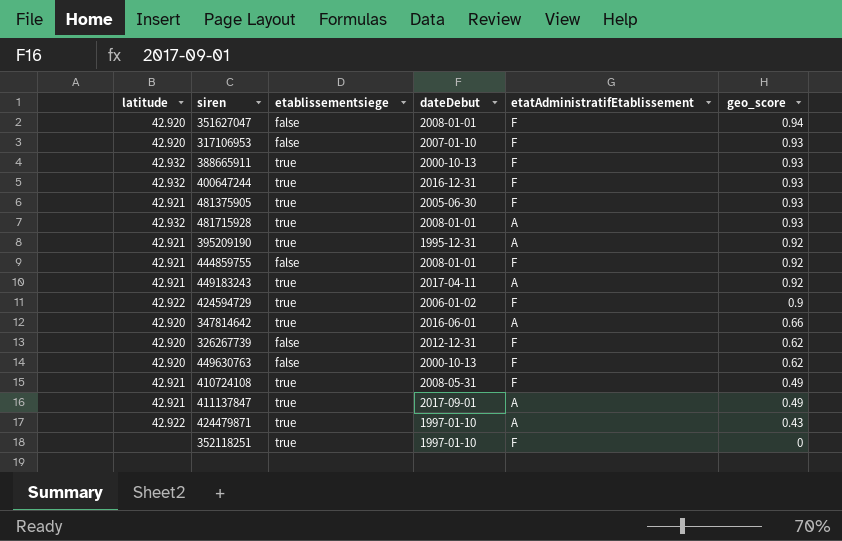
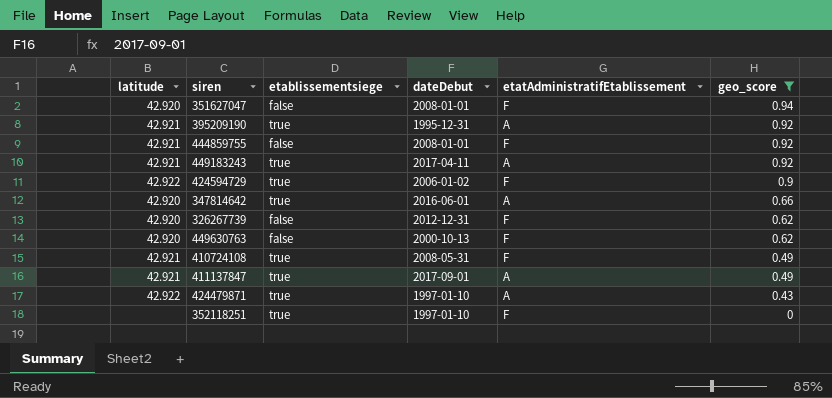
filter: none -> geo_score != 0.93

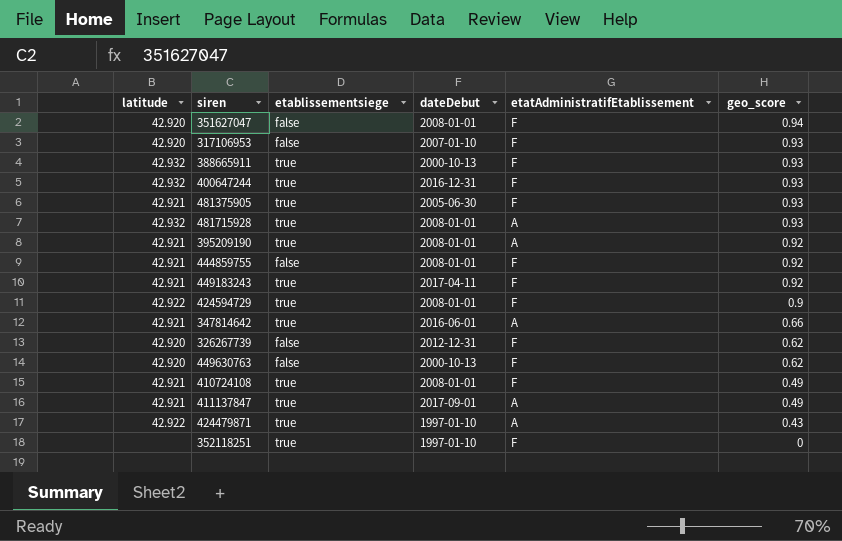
filter: geo_score != 0.93 -> none
395209190 | dateDebut: 1995-12-31 -> 2008-01-01
449183243 | etatAdministratifEtablissement: A -> F
424594729 | dateDebut: 2006-01-02 -> 2008-01-01
347814642 | latitude: 42.920 -> 42.921
410724108 | dateDebut: 2008-05-31 -> 2008-01-01

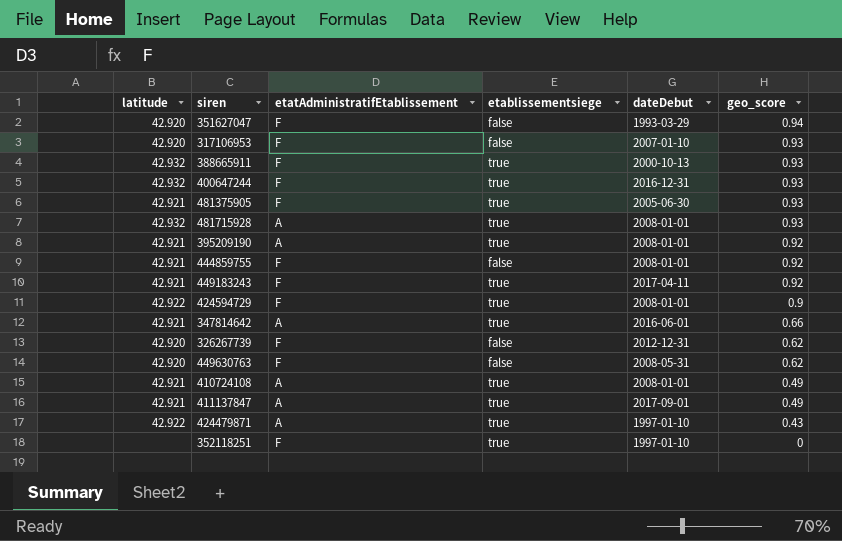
column etatAdministratifEtablissement | position: 5 -> 3
351627047 | dateDebut: 2008-01-01 -> 1993-03-29
449630763 | dateDebut: 2000-10-13 -> 2008-05-31
410724108 | etatAdministratifEtablissement: F -> A

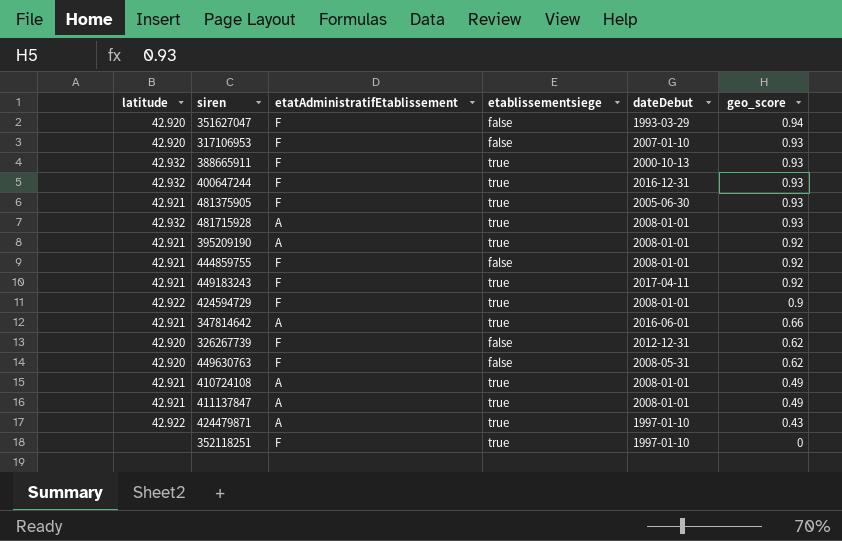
411137847 | dateDebut: 2017-09-01 -> 2008-01-01

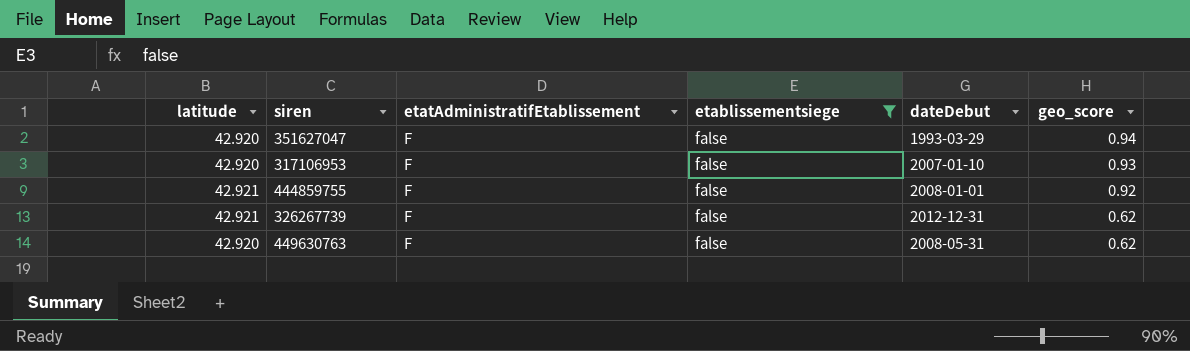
filter: none -> etablissementsiege = false
326267739 | latitude: 42.920 -> 42.921

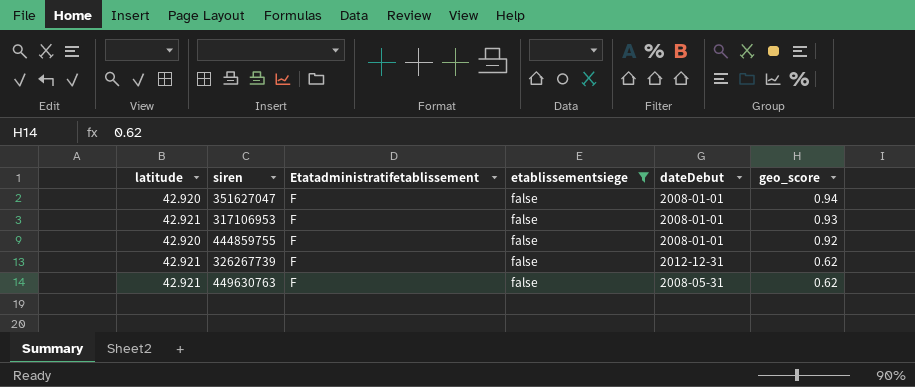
column name: etatAdministratifEtablissement -> Etatadministratifetablissement
351627047 | dateDebut: 1993-03-29 -> 2008-01-01
317106953 | latitude: 42.920 -> 42.921
317106953 | dateDebut: 2007-01-10 -> 2008-01-01
444859755 | latitude: 42.921 -> 42.920
449630763 | latitude: 42.920 -> 42.921

